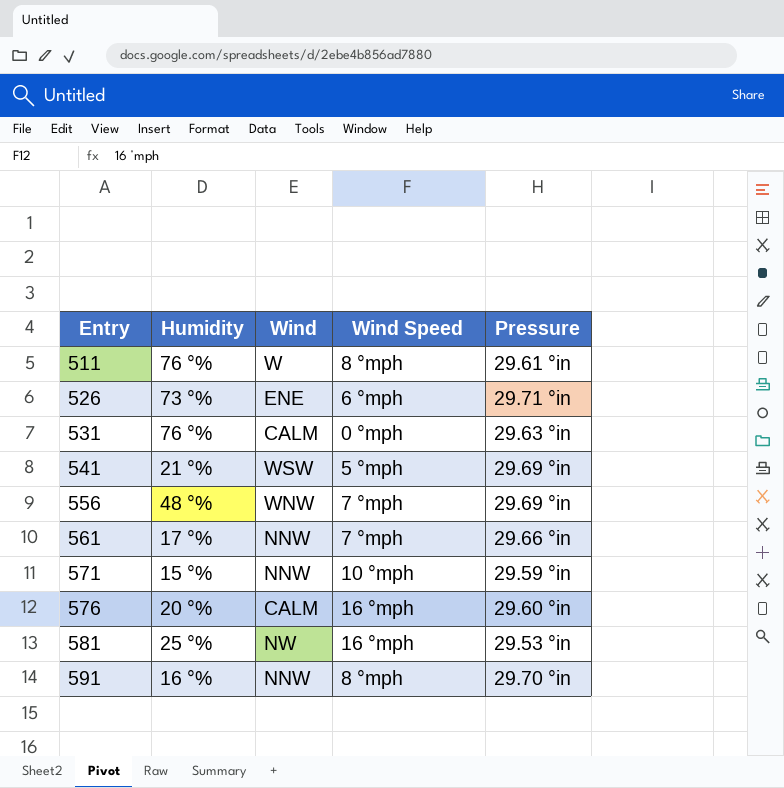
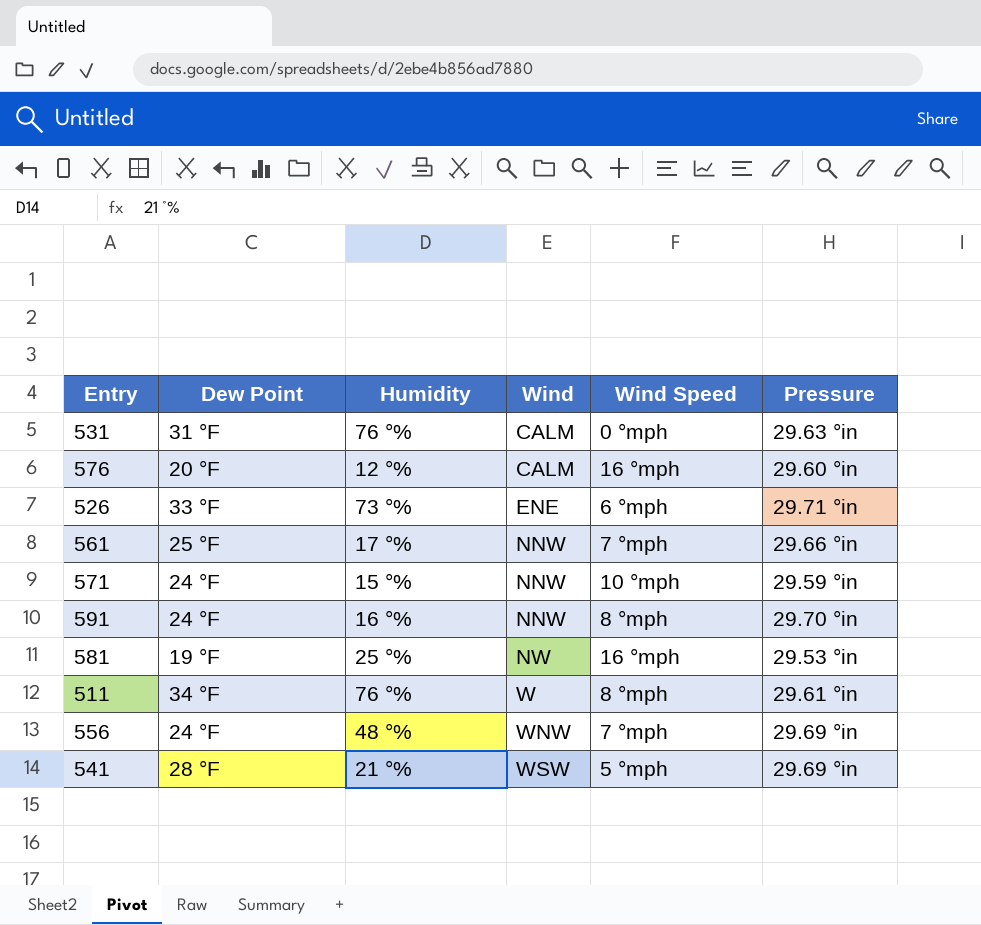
row order: Entry ascending -> Wind ascending
column Dew Point | position: none -> 2
576 | Humidity: 20 °% -> 12 °%

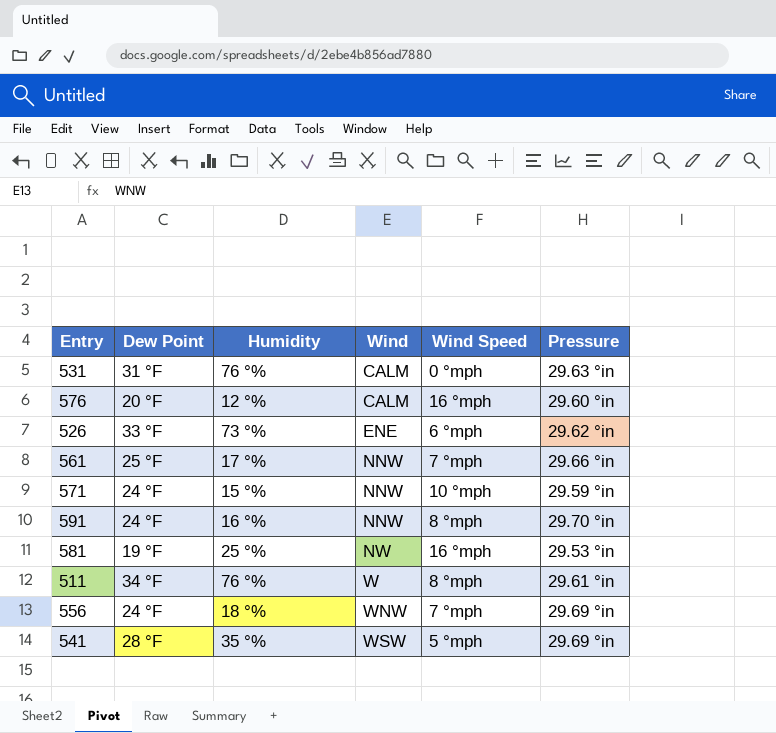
526 | Pressure: 29.71 °in -> 29.62 °in
556 | Humidity: 48 °% -> 18 °%
541 | Humidity: 21 °% -> 35 °%

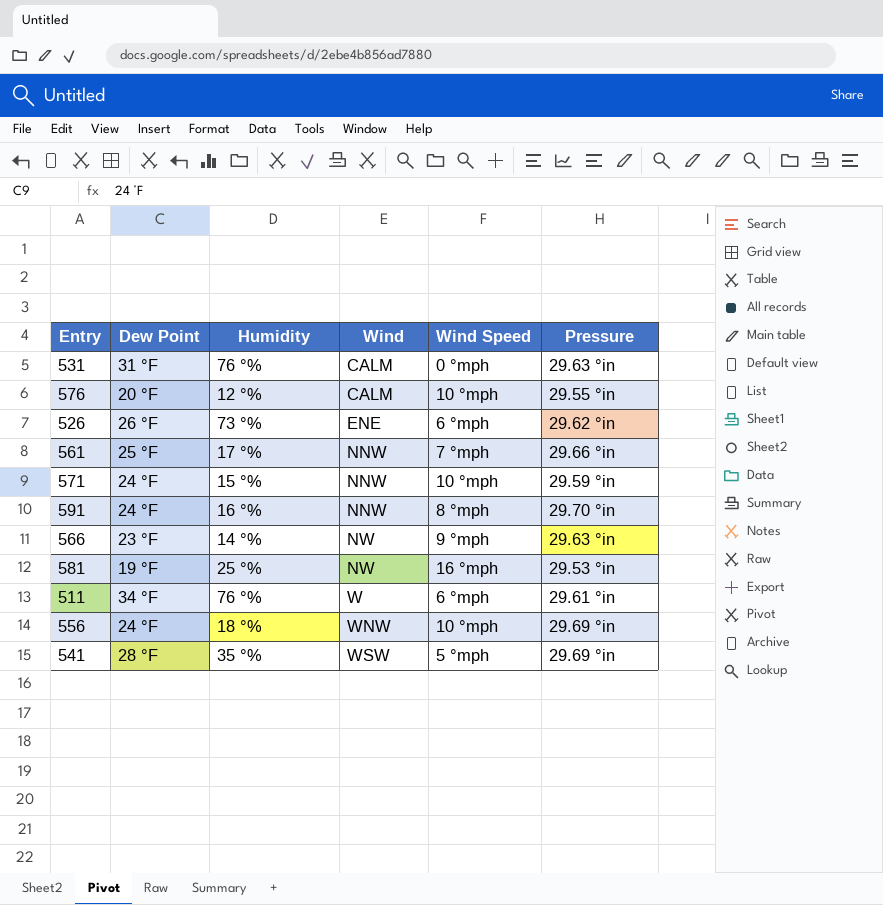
576 | Wind Speed: 16 °mph -> 10 °mph
576 | Pressure: 29.60 °in -> 29.55 °in
526 | Dew Point: 33 °F -> 26 °F
row 566: none -> 23 °F | 14 °% | NW | 9 °mph | 29.63 °in
511 | Wind Speed: 8 °mph -> 6 °mph
556 | Wind Speed: 7 °mph -> 10 °mph

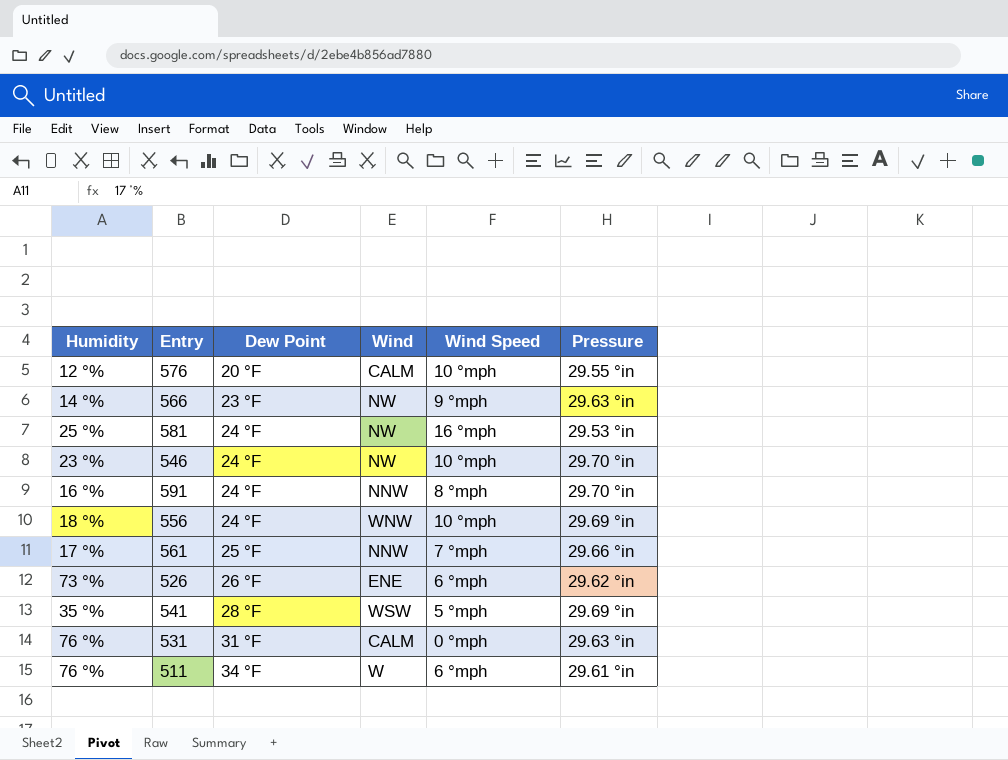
row order: Wind ascending -> Dew Point ascending
column Humidity | position: 3 -> 1
row 571: 24 °F | 15 °% | NNW | 10 °mph | 29.59 °in -> none
581 | Dew Point: 19 °F -> 24 °F
row 546: none -> 23 °% | 24 °F | NW | 10 °mph | 29.70 °in

